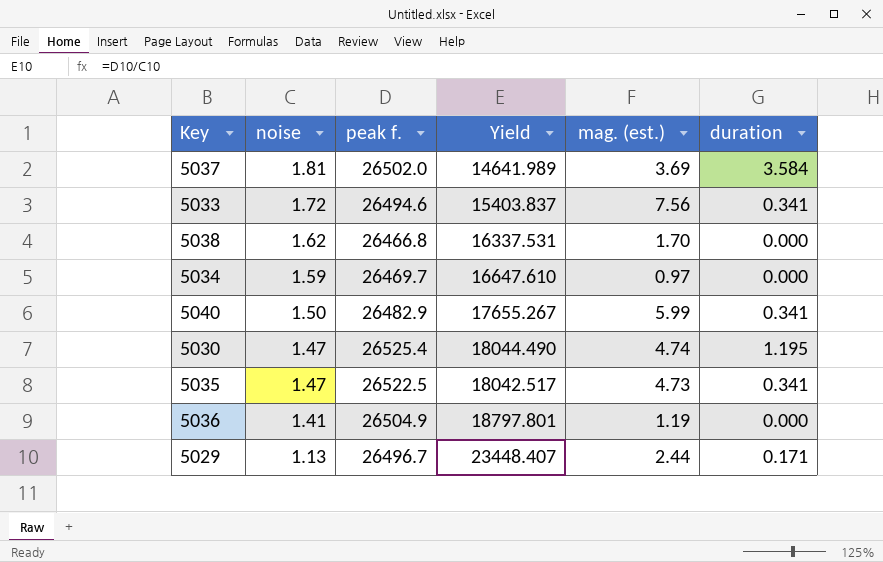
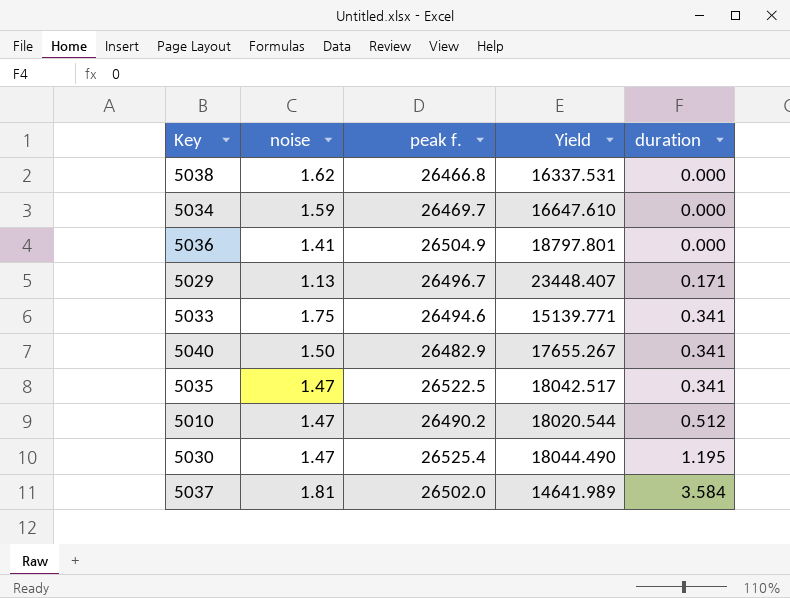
row order: noise descending -> duration ascending
column mag. (est.) | position: 5 -> none
5033 | noise: 1.72 -> 1.75
5033 | Yield: 15403.837 -> 15139.771
row 5010: none -> 1.47 | 26490.2 | 18020.544 | 0.512

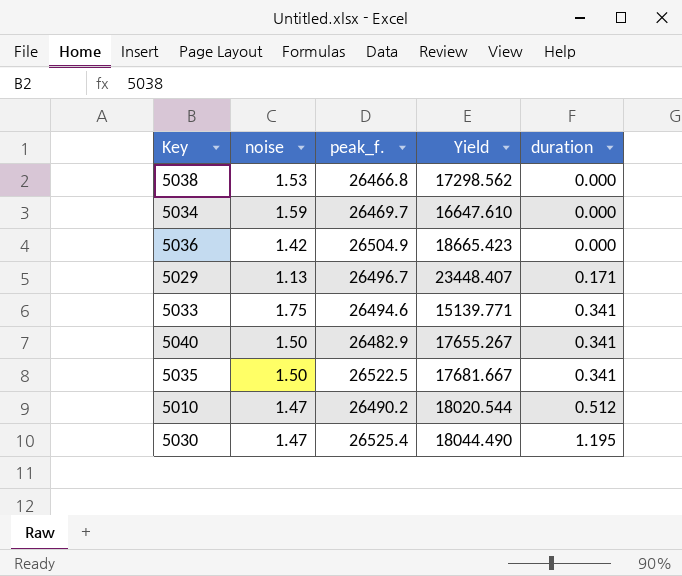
column name: peak f. -> peak_f.
row 5037: 1.81 | 26502.0 | 14641.989 | 3.584 -> none
5038 | noise: 1.62 -> 1.53
5038 | Yield: 16337.531 -> 17298.562
5036 | noise: 1.41 -> 1.42
5036 | Yield: 18797.801 -> 18665.423
5035 | noise: 1.47 -> 1.50
5035 | Yield: 18042.517 -> 17681.667

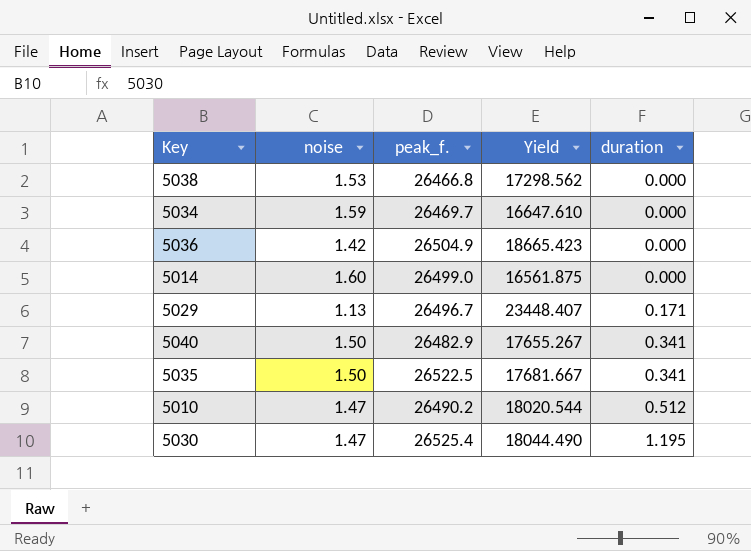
row 5033: 1.75 | 26494.6 | 15139.771 | 0.341 -> none
row 5014: none -> 1.60 | 26499.0 | 16561.875 | 0.000

